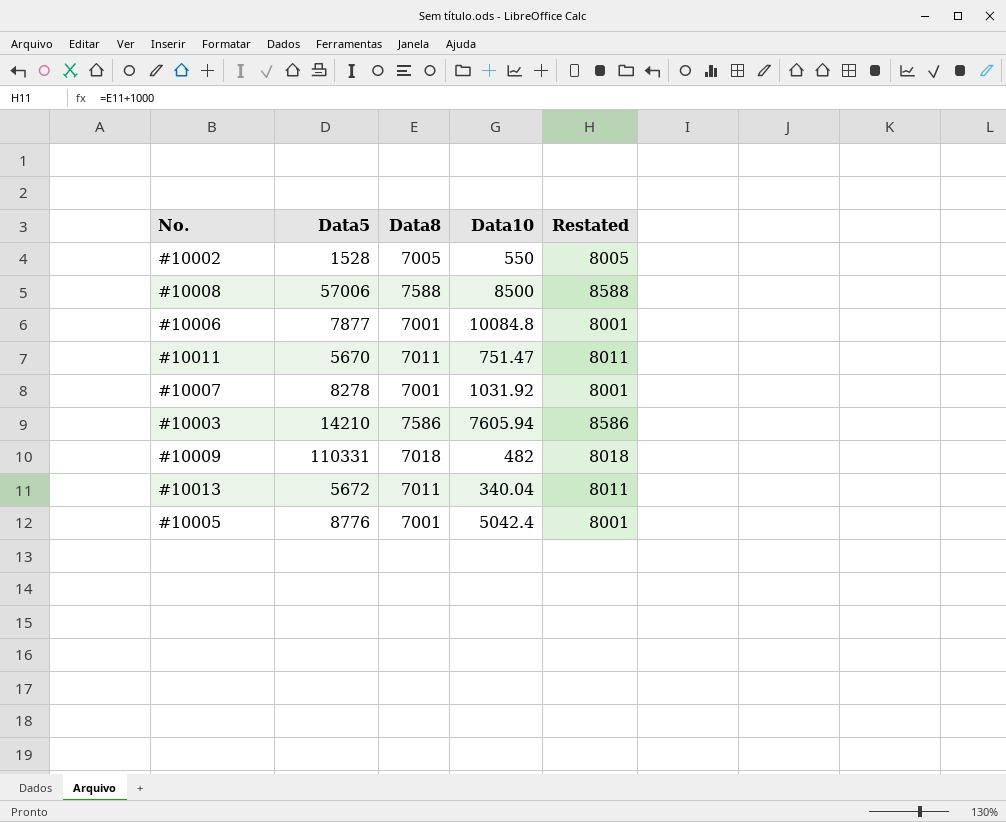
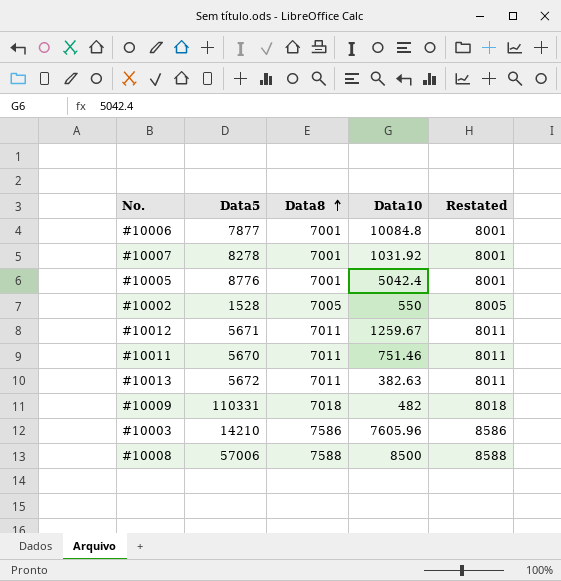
row order: none -> Data8 ascending
row #10012: none -> 5671 | 7011 | 1259.67 | 8011
#10011 | Data10: 751.47 -> 751.46
#10013 | Data10: 340.04 -> 382.63
#10003 | Data10: 7605.94 -> 7605.96

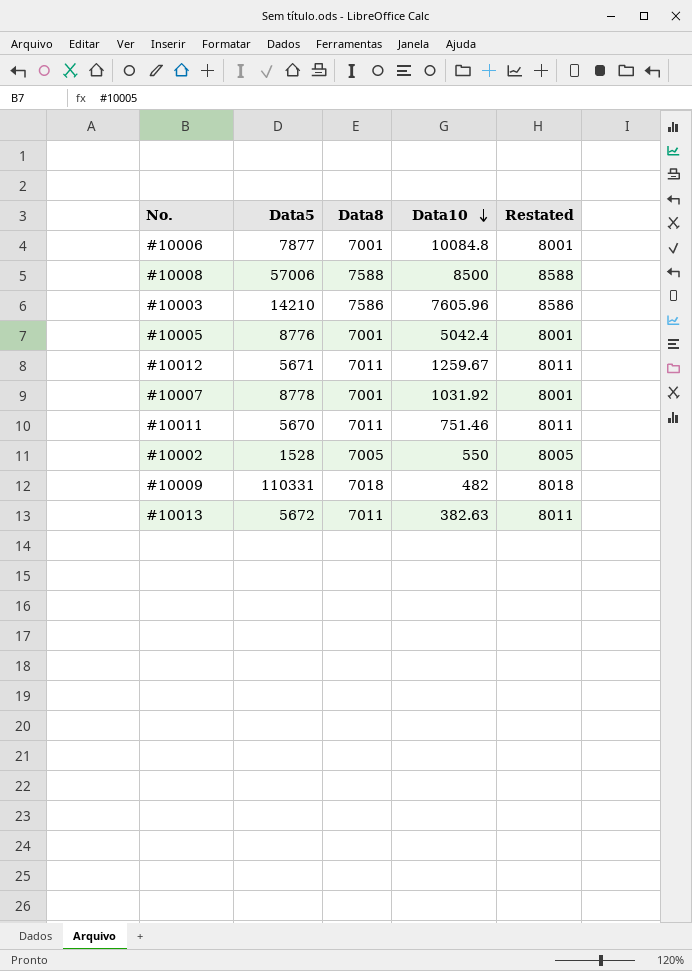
row order: Data8 ascending -> Data10 descending
#10007 | Data5: 8278 -> 8778

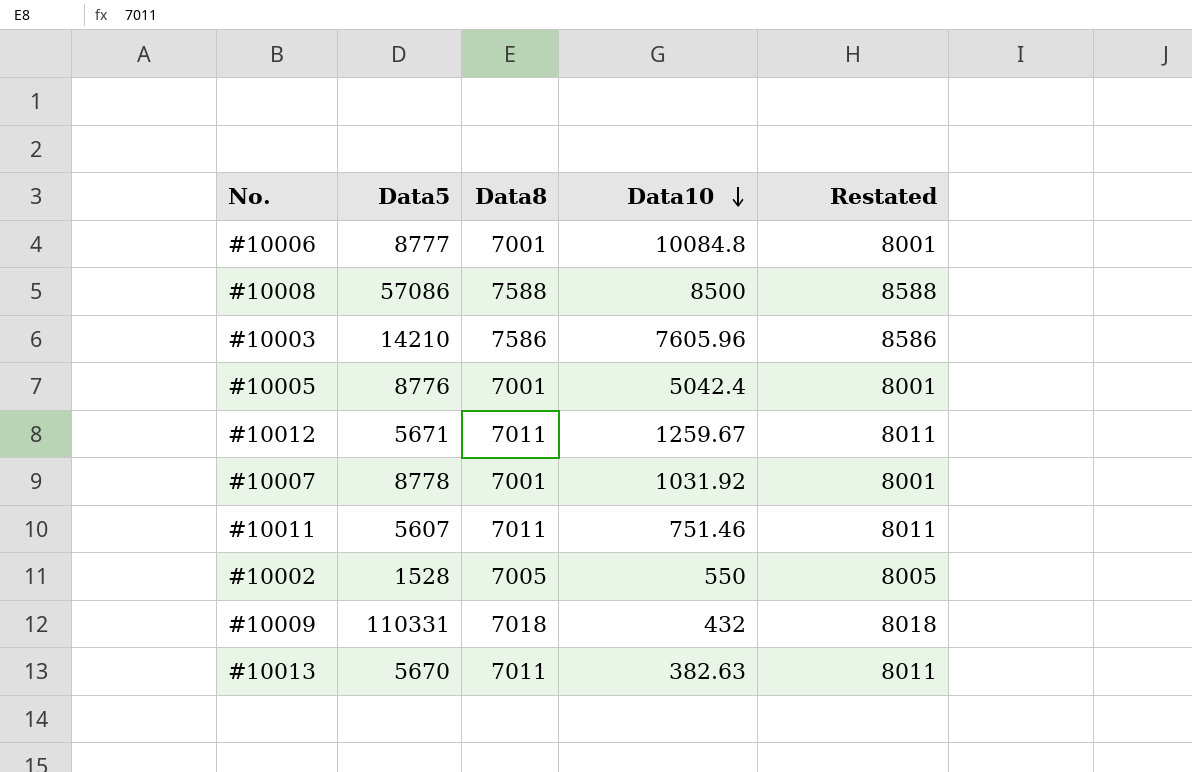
#10006 | Data5: 7877 -> 8777
#10008 | Data5: 57006 -> 57086
#10011 | Data5: 5670 -> 5607
#10009 | Data10: 482 -> 432
#10013 | Data5: 5672 -> 5670

